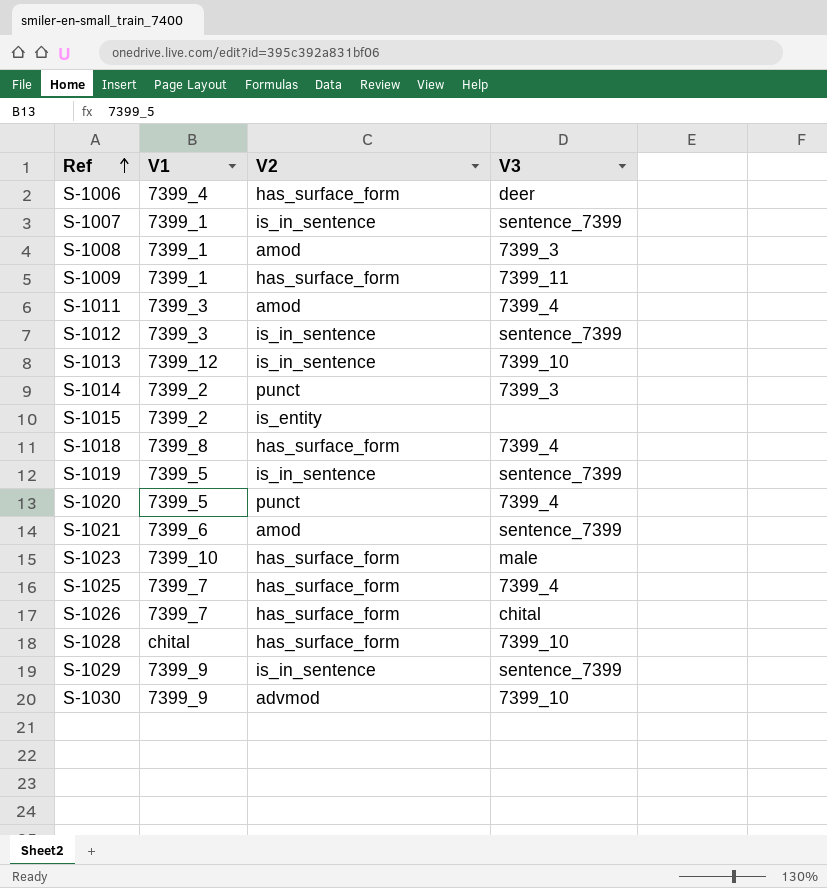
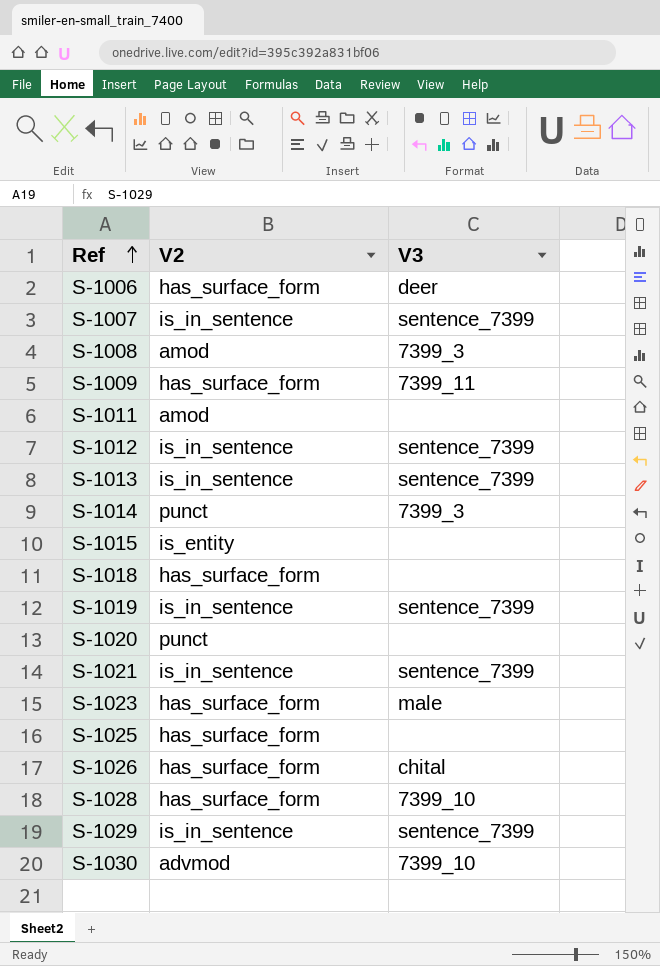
column V1 | position: 2 -> none
S-1011 | V3: 7399_4 -> none
S-1013 | V3: 7399_10 -> sentence_7399
S-1018 | V3: 7399_4 -> none
S-1020 | V3: 7399_4 -> none
S-1021 | V2: amod -> is_in_sentence
S-1025 | V3: 7399_4 -> none

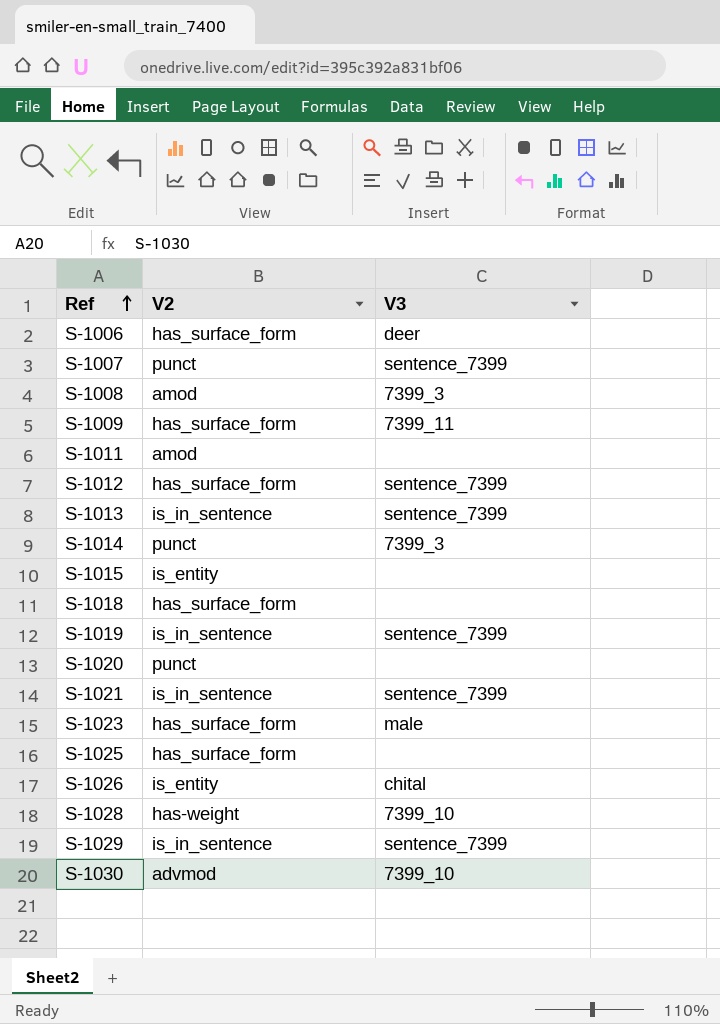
S-1007 | V2: is_in_sentence -> punct
S-1012 | V2: is_in_sentence -> has_surface_form
S-1026 | V2: has_surface_form -> is_entity
S-1028 | V2: has_surface_form -> has-weight

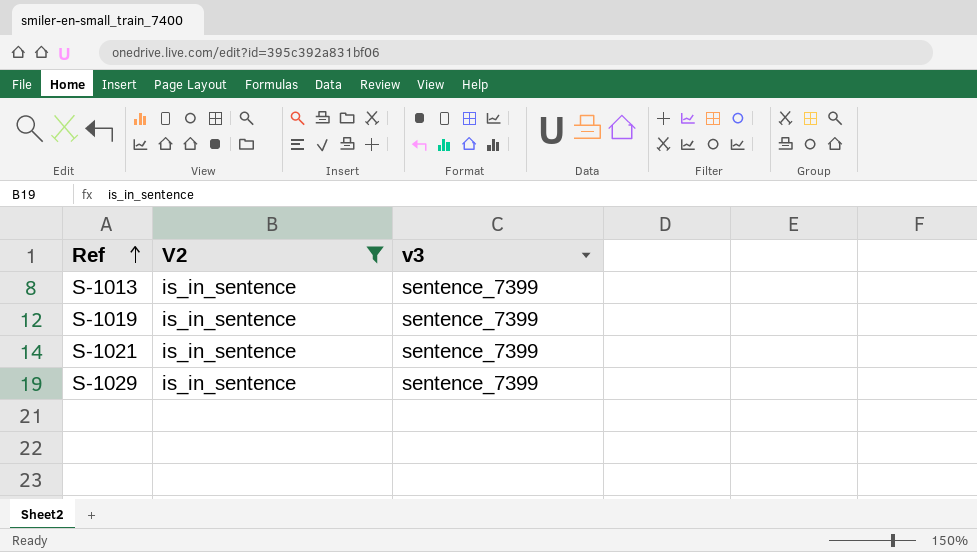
filter: none -> V2 = is_in_sentence
column name: V3 -> v3

